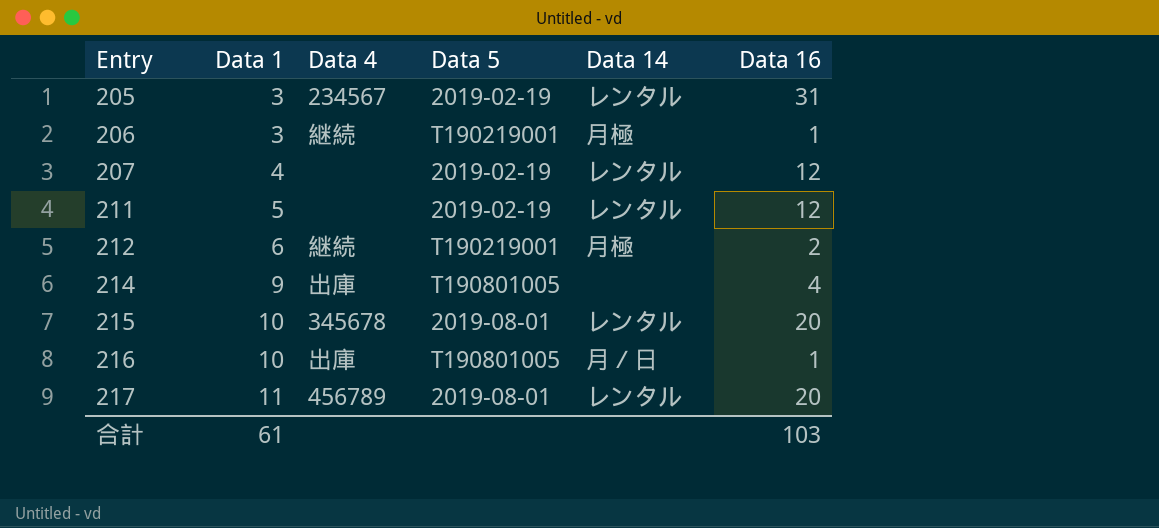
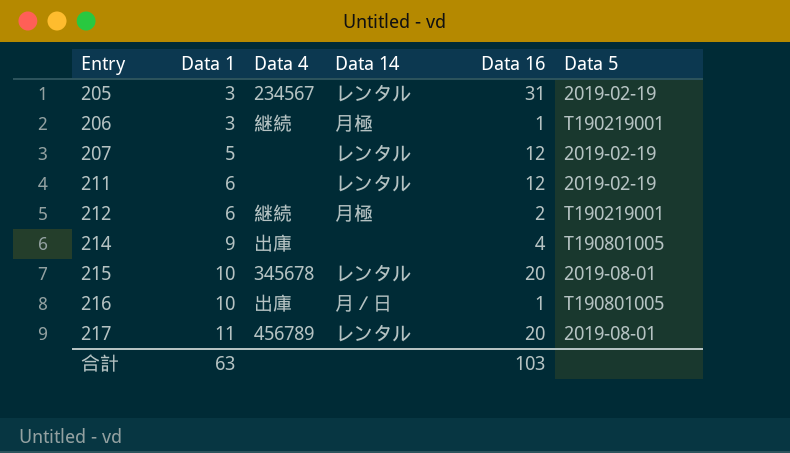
column Data 5 | position: 4 -> 6
207 | Data 1: 4 -> 5
211 | Data 1: 5 -> 6
合計 | Data 1: 61 -> 63

